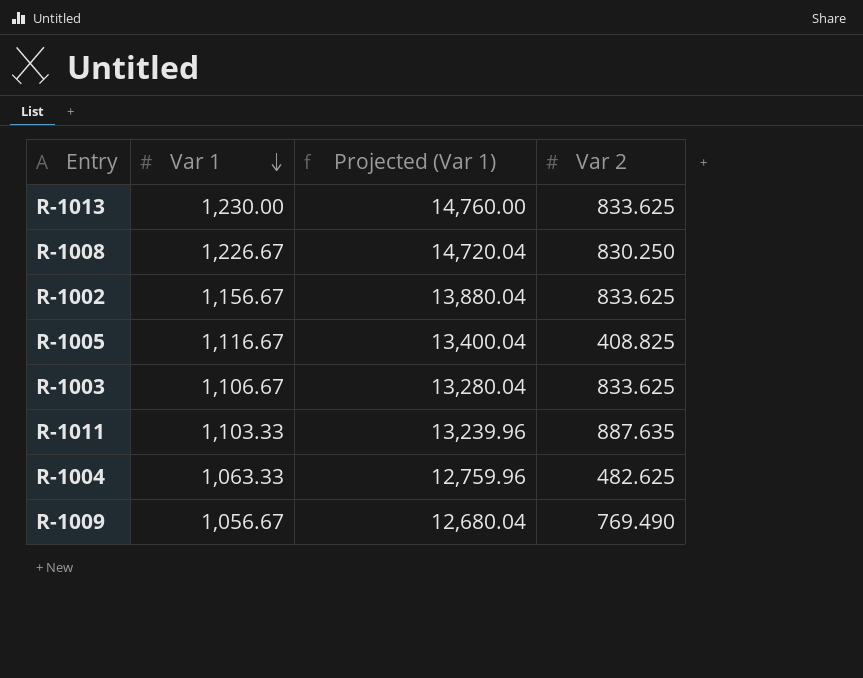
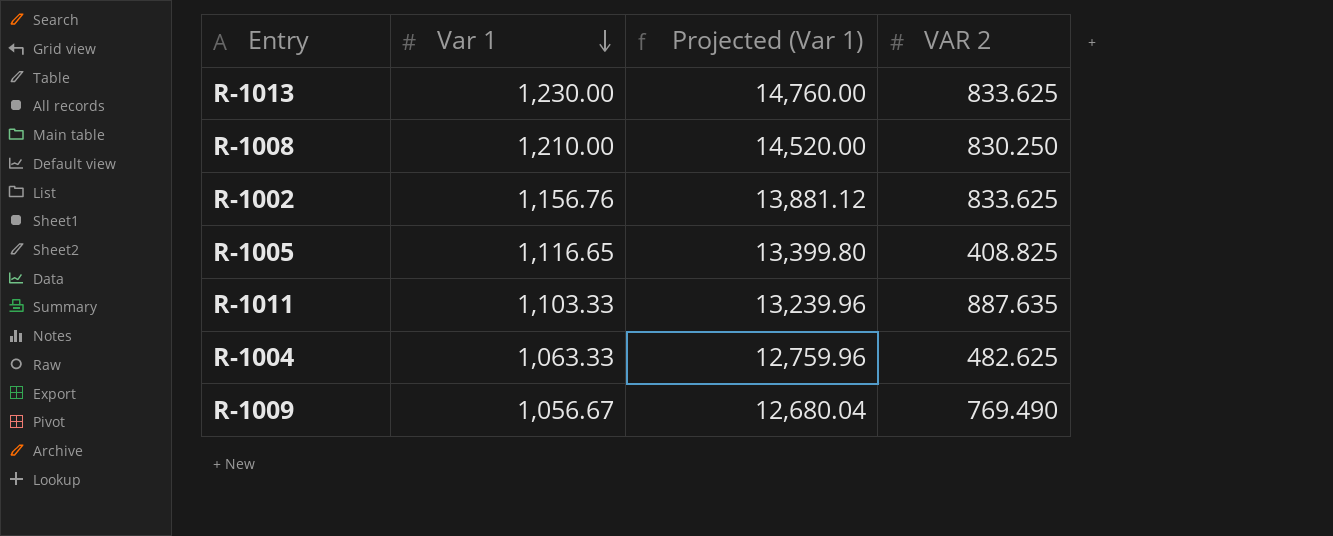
column name: Var 2 -> VAR 2
row R-1003: 1,106.67 | 13,280.04 | 833.625 -> none
R-1008 | Var 1: 1,226.67 -> 1,210.00
R-1008 | Projected (Var 1): 14,720.04 -> 14,520.00
R-1002 | Var 1: 1,156.67 -> 1,156.76
R-1002 | Projected (Var 1): 13,880.04 -> 13,881.12
R-1005 | Var 1: 1,116.67 -> 1,116.65
R-1005 | Projected (Var 1): 13,400.04 -> 13,399.80

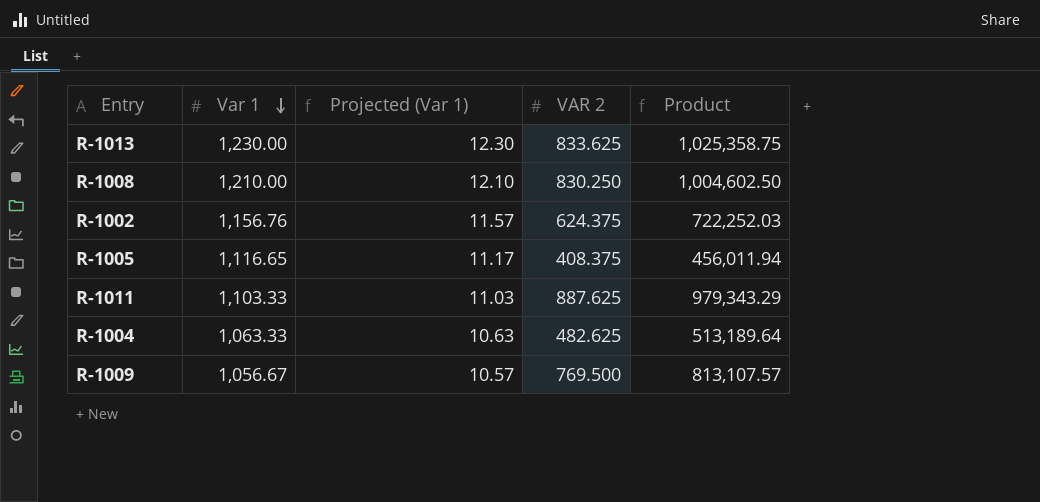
column Projected (Var 1) | formula: [Var 1] * 12 -> [Var 1] * 0.01
column Product | formula: none -> [Var 1] * [VAR 2]
R-1002 | VAR 2: 833.625 -> 624.375
R-1005 | VAR 2: 408.825 -> 408.375
R-1011 | VAR 2: 887.635 -> 887.625
R-1009 | VAR 2: 769.490 -> 769.500

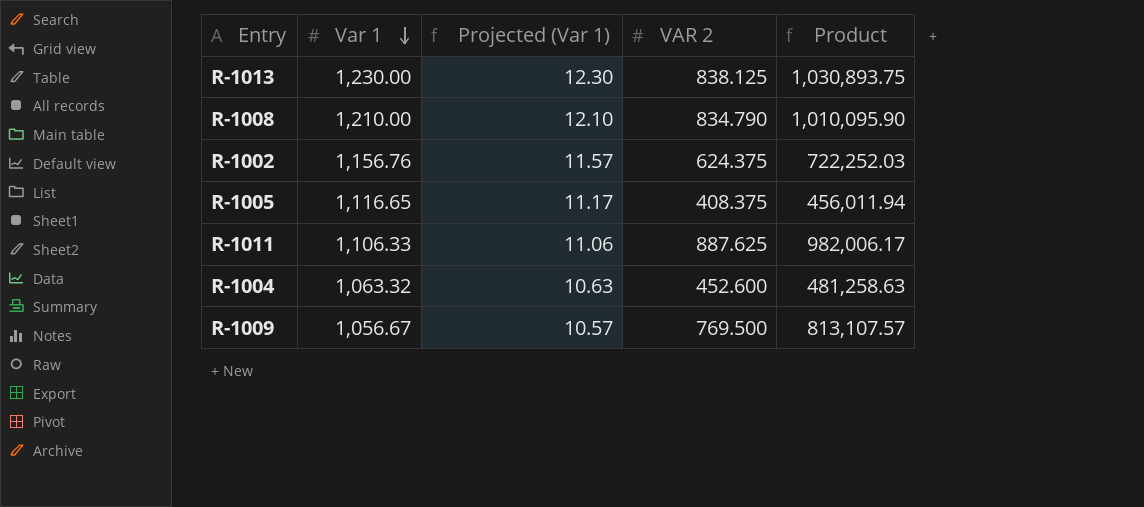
R-1013 | VAR 2: 833.625 -> 838.125
R-1013 | Product: 1,025,358.75 -> 1,030,893.75
R-1008 | VAR 2: 830.250 -> 834.790
R-1008 | Product: 1,004,602.50 -> 1,010,095.90
R-1011 | Var 1: 1,103.33 -> 1,106.33
R-1011 | Projected (Var 1): 11.03 -> 11.06
R-1011 | Product: 979,343.29 -> 982,006.17
R-1004 | Var 1: 1,063.33 -> 1,063.32
R-1004 | VAR 2: 482.625 -> 452.600
R-1004 | Product: 513,189.64 -> 481,258.63

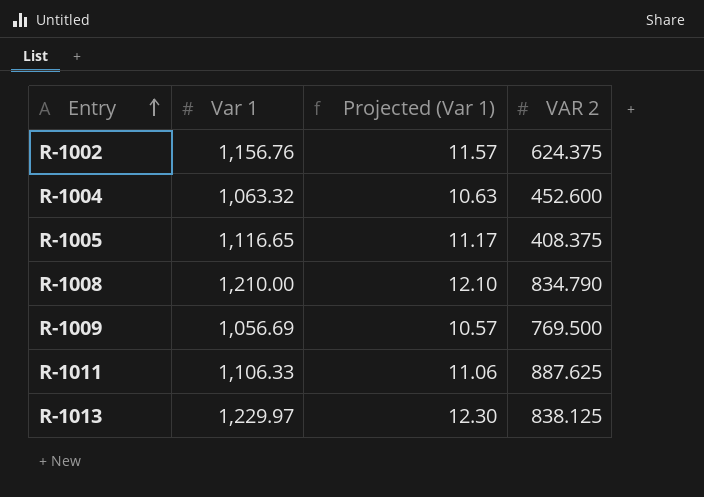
row order: Var 1 descending -> Entry ascending
column Product | formula: [Var 1] * [VAR 2] -> none
R-1009 | Var 1: 1,056.67 -> 1,056.69
R-1013 | Var 1: 1,230.00 -> 1,229.97

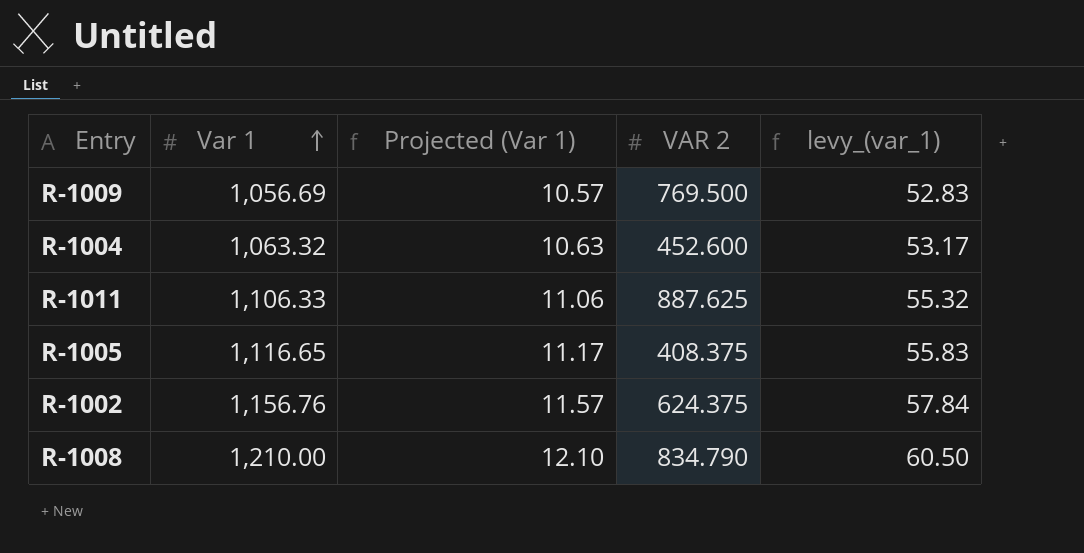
row order: Entry ascending -> Var 1 ascending
column levy_(var_1) | formula: none -> [Var 1] * 0.05
row R-1013: 1,229.97 | 12.30 | 838.125 -> none

